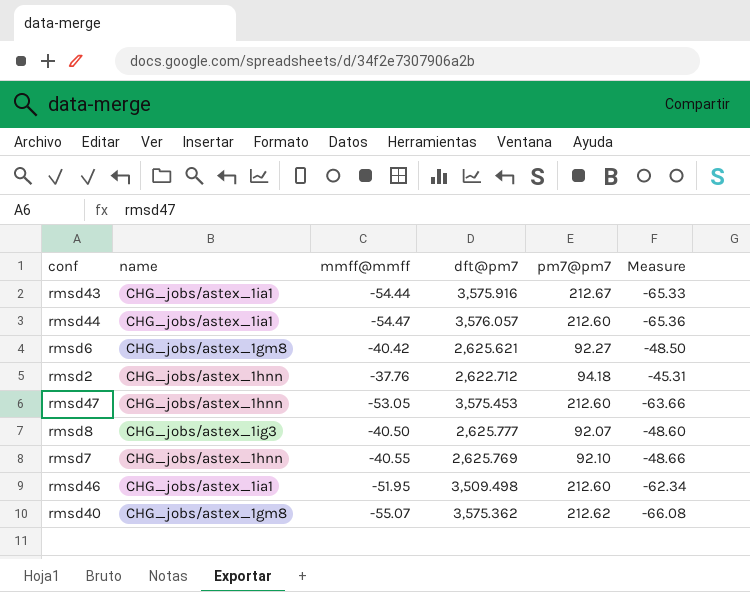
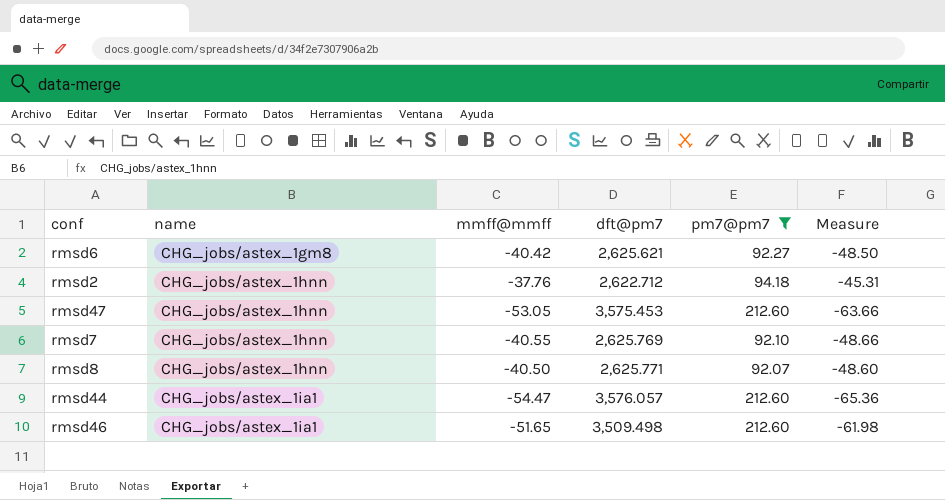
filter: none -> pm7@pm7 <= 212.60
row order: none -> name ascending
rmsd8 | name: CHG_jobs/astex_1ig3 -> CHG_jobs/astex_1hnn
rmsd8 | dft@pm7: 2,625.777 -> 2,625.771
rmsd46 | mmff@mmff: -51.95 -> -51.65
rmsd46 | Measure: -62.34 -> -61.98

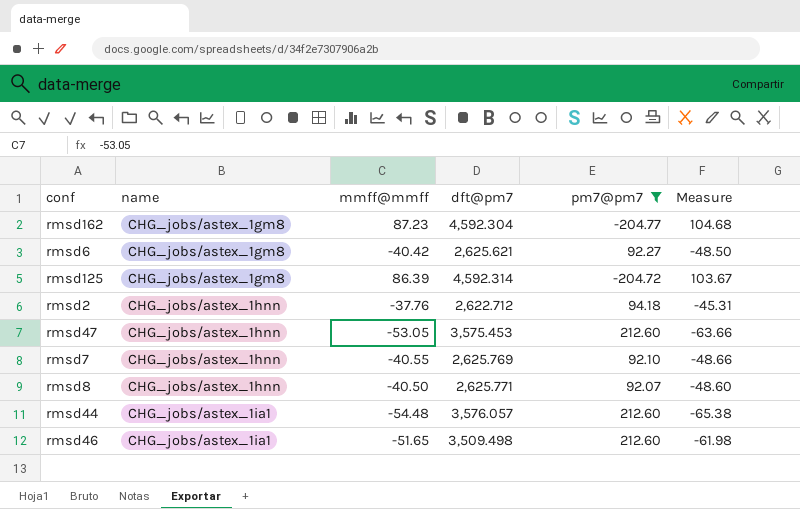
row rmsd162: none -> CHG_jobs/astex_1gm8 | 87.23 | 4,592.304 | -204.77 | 104.68
row rmsd125: none -> CHG_jobs/astex_1gm8 | 86.39 | 4,592.314 | -204.72 | 103.67
rmsd44 | mmff@mmff: -54.47 -> -54.48
rmsd44 | Measure: -65.36 -> -65.38

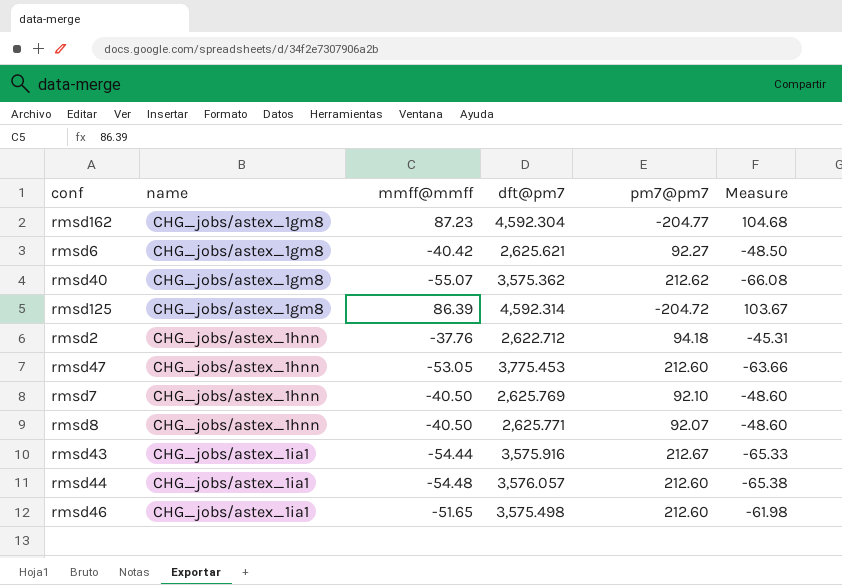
filter: pm7@pm7 <= 212.60 -> none
rmsd47 | dft@pm7: 3,575.453 -> 3,775.453
rmsd7 | mmff@mmff: -40.55 -> -40.50
rmsd7 | Measure: -48.66 -> -48.60
rmsd46 | dft@pm7: 3,509.498 -> 3,575.498

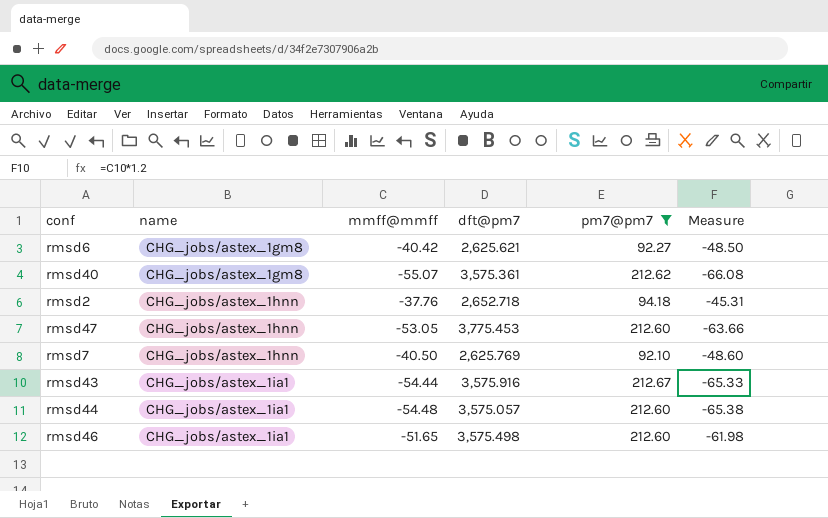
filter: none -> pm7@pm7 >= 92.10
rmsd40 | dft@pm7: 3,575.362 -> 3,575.361
rmsd2 | dft@pm7: 2,622.712 -> 2,652.718
rmsd44 | dft@pm7: 3,576.057 -> 3,575.057

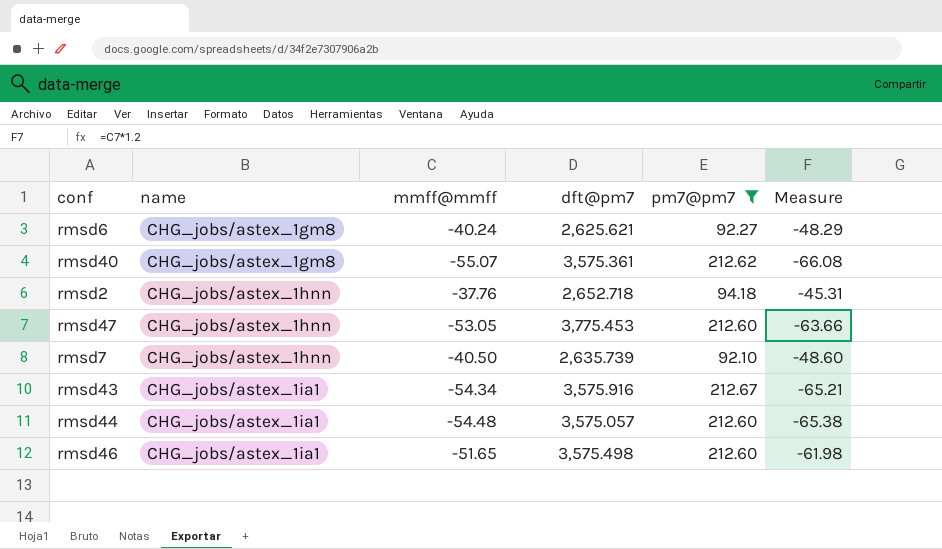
rmsd6 | mmff@mmff: -40.42 -> -40.24
rmsd6 | Measure: -48.50 -> -48.29
rmsd7 | dft@pm7: 2,625.769 -> 2,635.739
rmsd43 | mmff@mmff: -54.44 -> -54.34
rmsd43 | Measure: -65.33 -> -65.21

